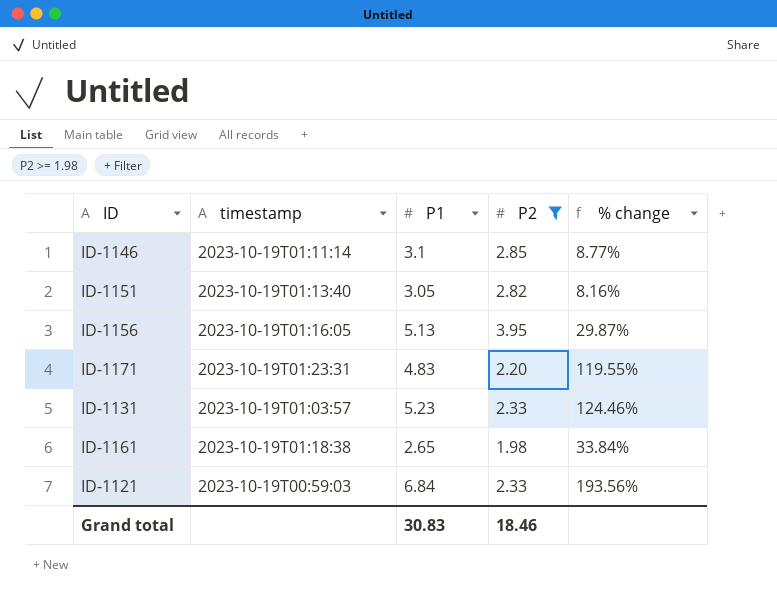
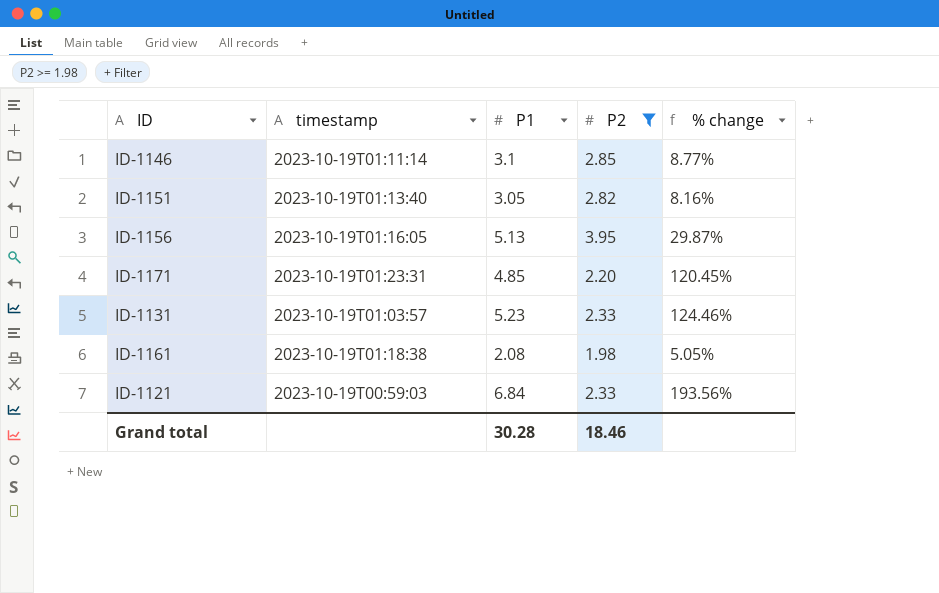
ID-1171 | P1: 4.83 -> 4.85
ID-1171 | % change: 119.55% -> 120.45%
ID-1161 | P1: 2.65 -> 2.08
ID-1161 | % change: 33.84% -> 5.05%
Grand total | P1: 30.83 -> 30.28

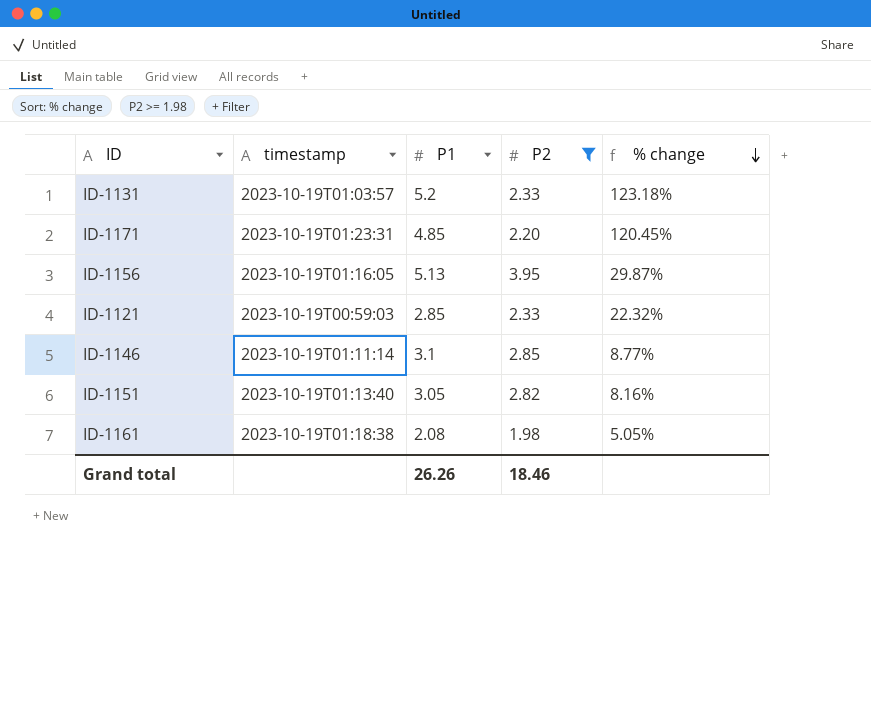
row order: none -> % change descending
ID-1131 | P1: 5.23 -> 5.2
ID-1131 | % change: 124.46% -> 123.18%
ID-1121 | P1: 6.84 -> 2.85
ID-1121 | % change: 193.56% -> 22.32%
Grand total | P1: 30.28 -> 26.26

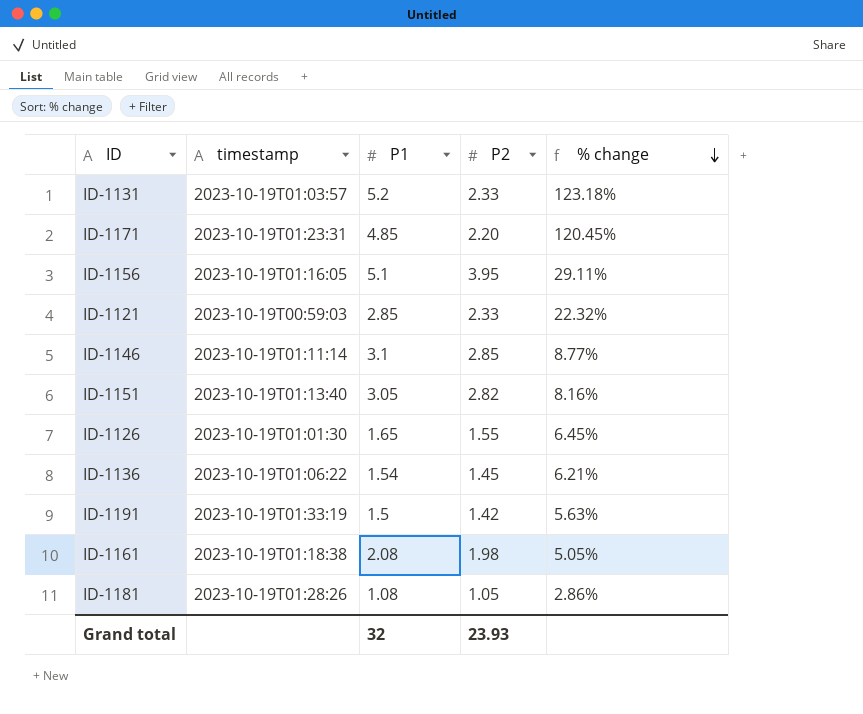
filter: P2 >= 1.98 -> none
ID-1156 | P1: 5.13 -> 5.1
ID-1156 | % change: 29.87% -> 29.11%
Grand total | P1: 26.26 -> 32
Grand total | P2: 18.46 -> 23.93

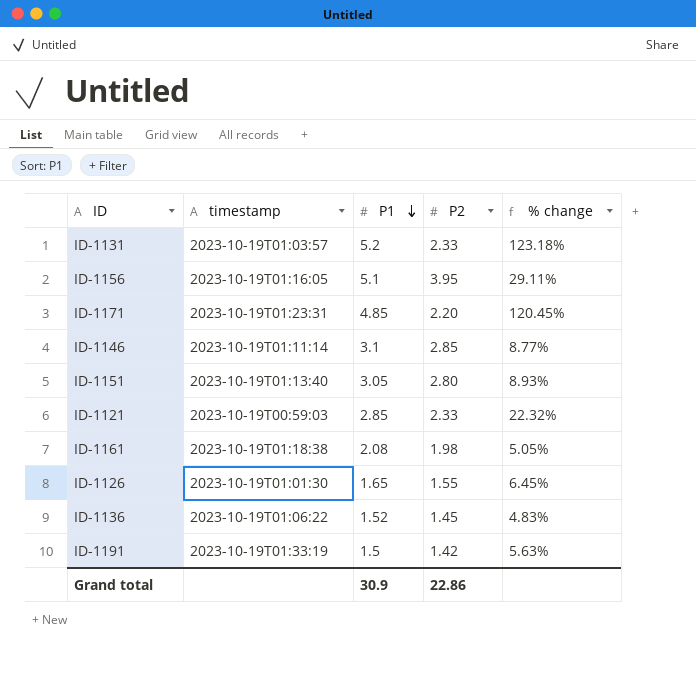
row order: % change descending -> P1 descending
row ID-1181: 2023-10-19T01:28:26 | 1.08 | 1.05 | 2.86% -> none
ID-1151 | P2: 2.82 -> 2.80
ID-1151 | % change: 8.16% -> 8.93%
ID-1136 | P1: 1.54 -> 1.52
ID-1136 | % change: 6.21% -> 4.83%
Grand total | P1: 32 -> 30.9
Grand total | P2: 23.93 -> 22.86

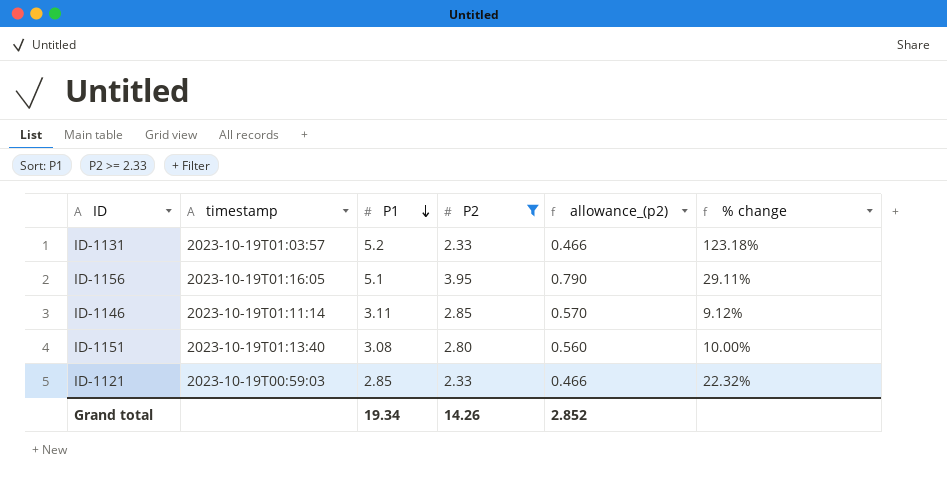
filter: none -> P2 >= 2.33
column allowance_(p2) | formula: none -> [P2] * 0.2
ID-1146 | P1: 3.1 -> 3.11
ID-1146 | % change: 8.77% -> 9.12%
ID-1151 | P1: 3.05 -> 3.08
ID-1151 | % change: 8.93% -> 10.00%
Grand total | P1: 30.9 -> 19.34
Grand total | P2: 22.86 -> 14.26

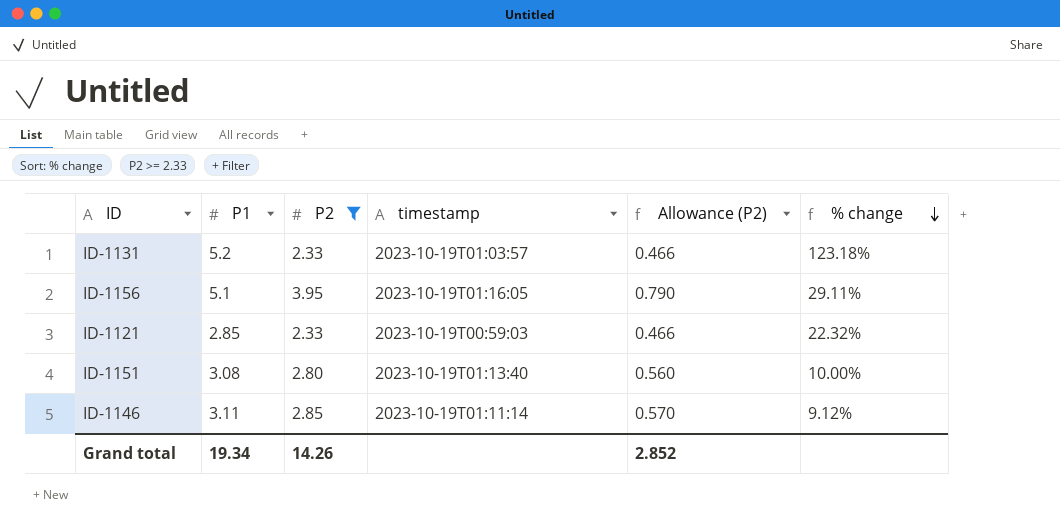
row order: P1 descending -> % change descending
column timestamp | position: 2 -> 4
column name: allowance_(p2) -> Allowance (P2)

